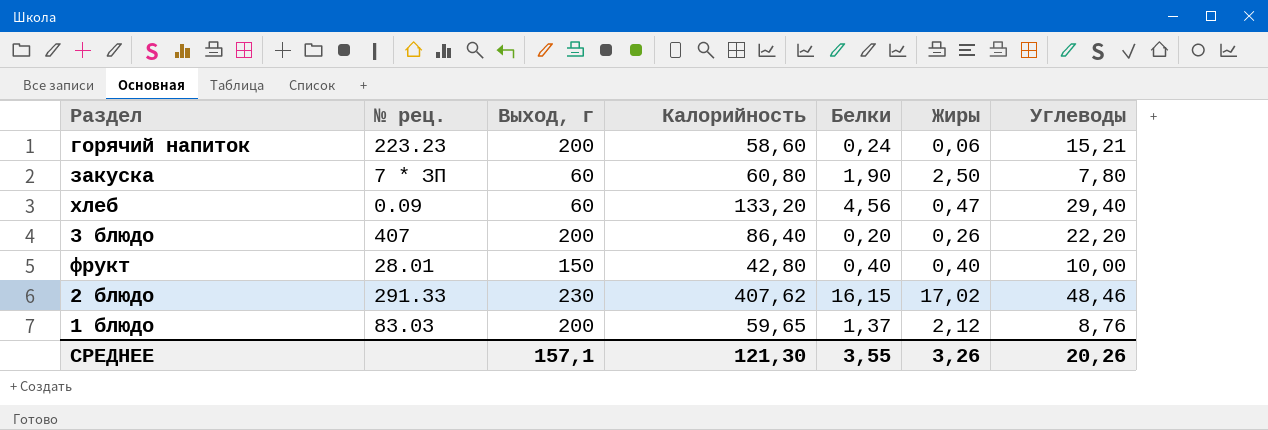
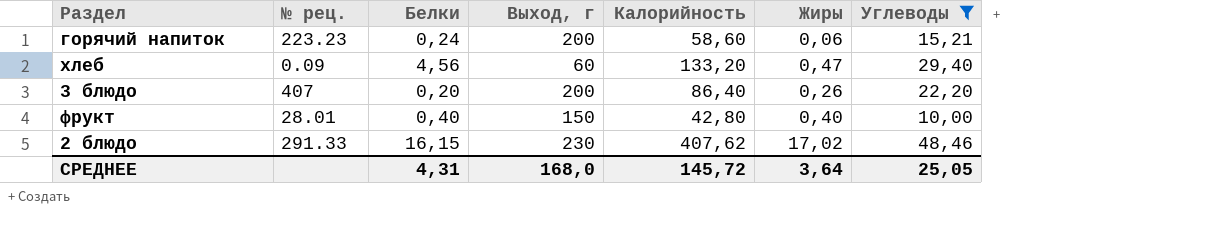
filter: none -> Углеводы >= 10,00
column Белки | position: 5 -> 3
СРЕДНЕЕ | Белки: 3,55 -> 4,31
СРЕДНЕЕ | Выход, г: 157,1 -> 168,0
СРЕДНЕЕ | Калорийность: 121,30 -> 145,72
СРЕДНЕЕ | Жиры: 3,26 -> 3,64
СРЕДНЕЕ | Углеводы: 20,26 -> 25,05

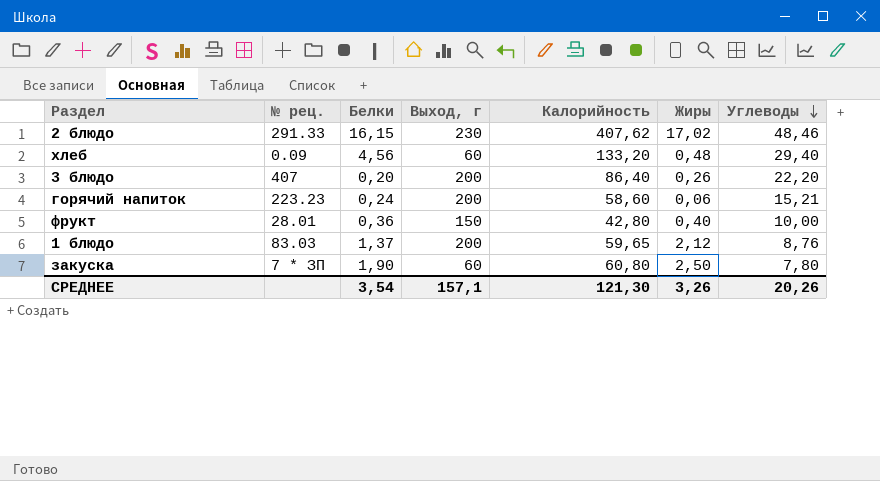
filter: Углеводы >= 10,00 -> none
row order: none -> Углеводы descending
хлеб | Жиры: 0,47 -> 0,48
фрукт | Белки: 0,40 -> 0,36
СРЕДНЕЕ | Белки: 4,31 -> 3,54
СРЕДНЕЕ | Выход, г: 168,0 -> 157,1
СРЕДНЕЕ | Калорийность: 145,72 -> 121,30
СРЕДНЕЕ | Жиры: 3,64 -> 3,26
СРЕДНЕЕ | Углеводы: 25,05 -> 20,26

